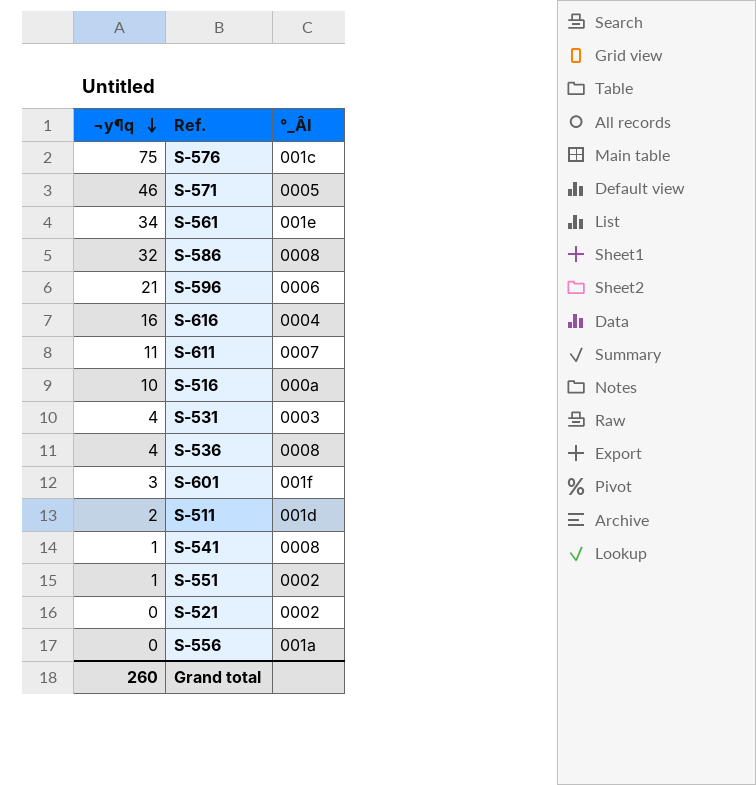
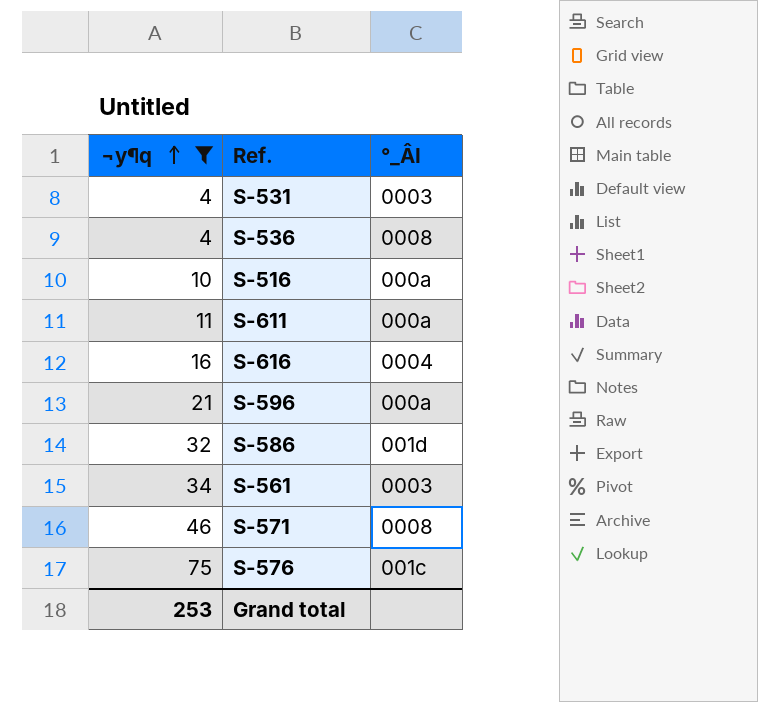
filter: none -> ¬y¶q >= 4
row order: ¬y¶q descending -> ¬y¶q ascending
S-611 | °_ÂI: 0007 -> 000a
S-596 | °_ÂI: 0006 -> 000a
S-586 | °_ÂI: 0008 -> 001d
S-561 | °_ÂI: 001e -> 0003
S-571 | °_ÂI: 0005 -> 0008
Grand total | ¬y¶q: 260 -> 253

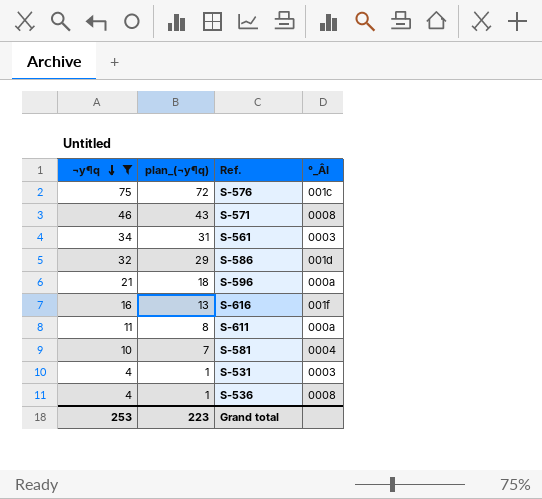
row order: ¬y¶q ascending -> ¬y¶q descending
column plan_(¬y¶q) | formula: none -> [¬y¶q] - 3
row S-516: 10 | 000a -> none
S-616 | °_ÂI: 0004 -> 001f
row S-581: none -> 10 | 7 | 0004

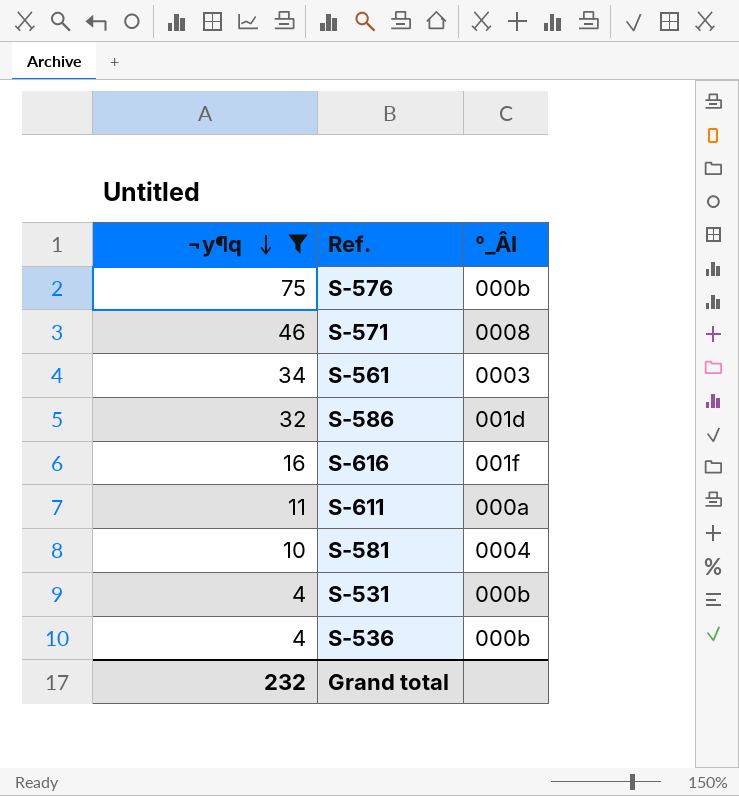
column plan_(¬y¶q) | formula: [¬y¶q] - 3 -> none
row S-596: 21 | 18 | 000a -> none
S-576 | °_ÂI: 001c -> 000b
S-531 | °_ÂI: 0003 -> 000b
S-536 | °_ÂI: 0008 -> 000b
Grand total | ¬y¶q: 253 -> 232

